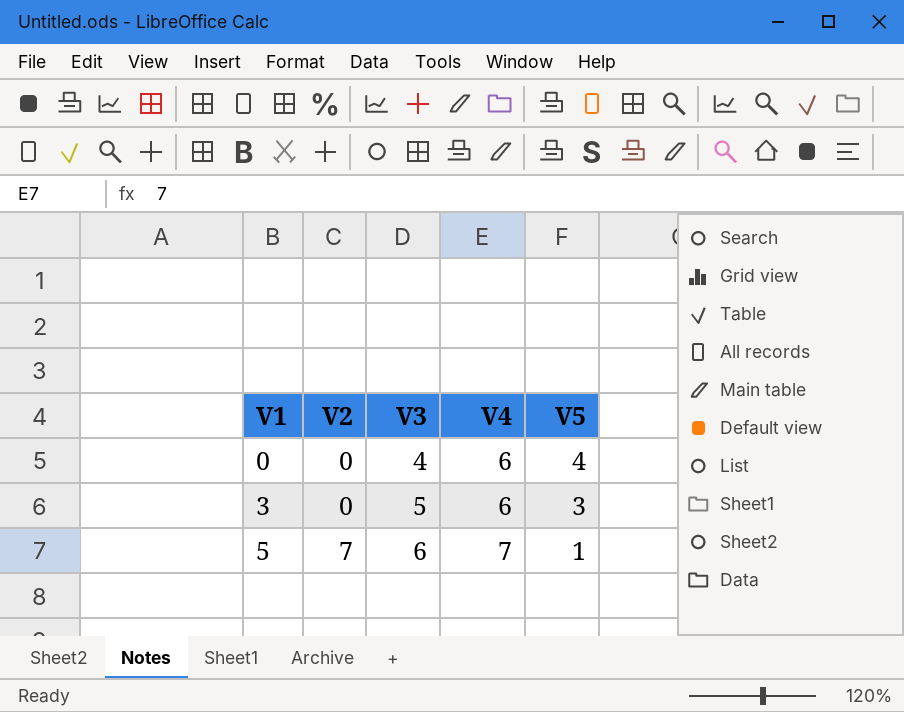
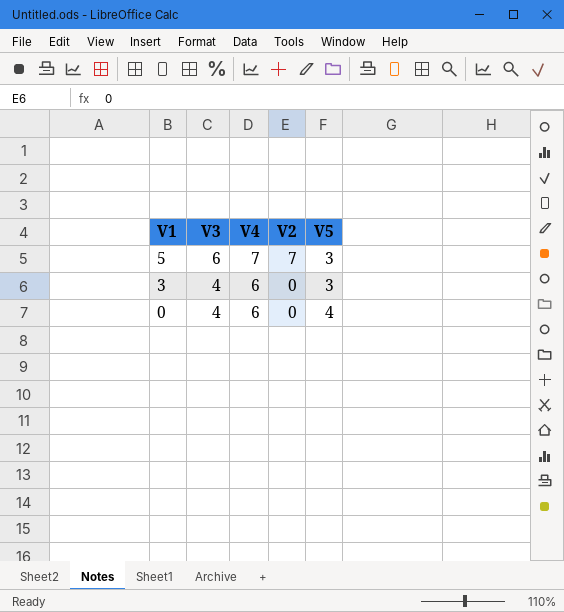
row order: V1 ascending -> V1 descending
column V2 | position: 2 -> 4
5 | V5: 1 -> 3
3 | V3: 5 -> 4

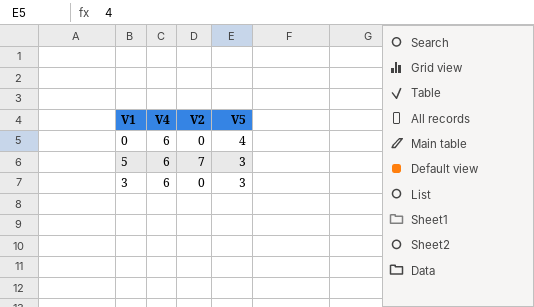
row order: V1 descending -> V5 descending
column V3 | position: 2 -> none
5 | V4: 7 -> 6

